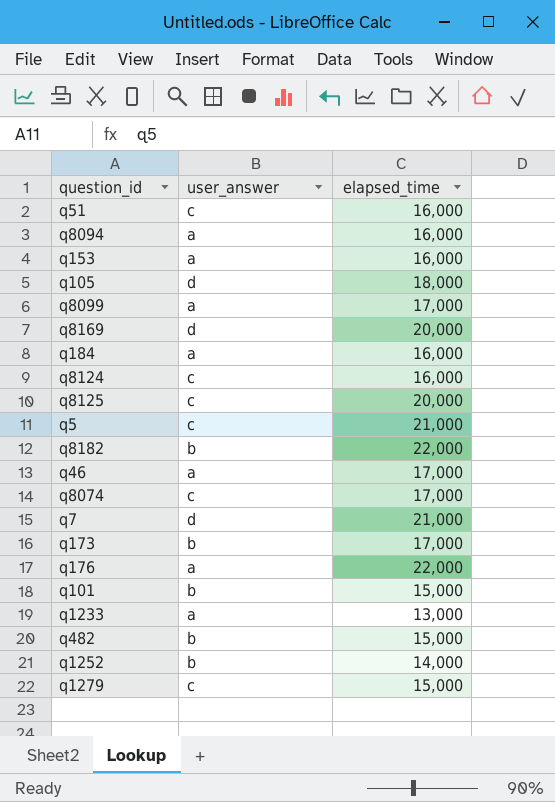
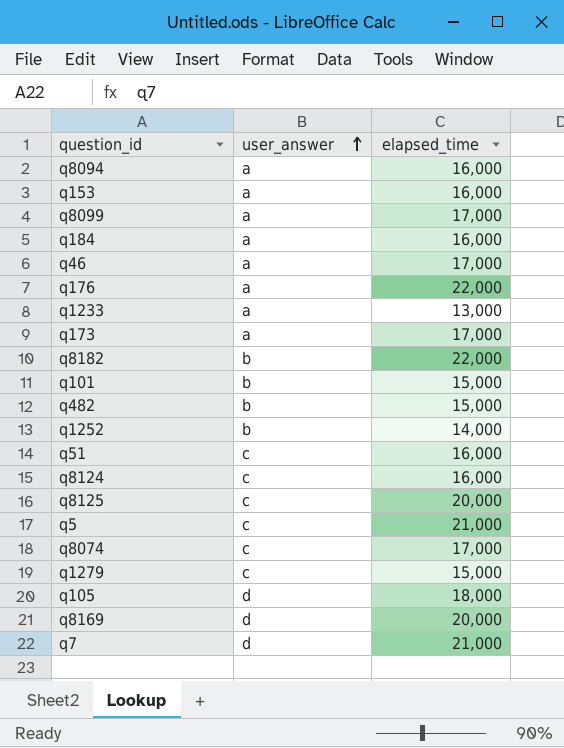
row order: none -> user_answer ascending
q173 | user_answer: b -> a

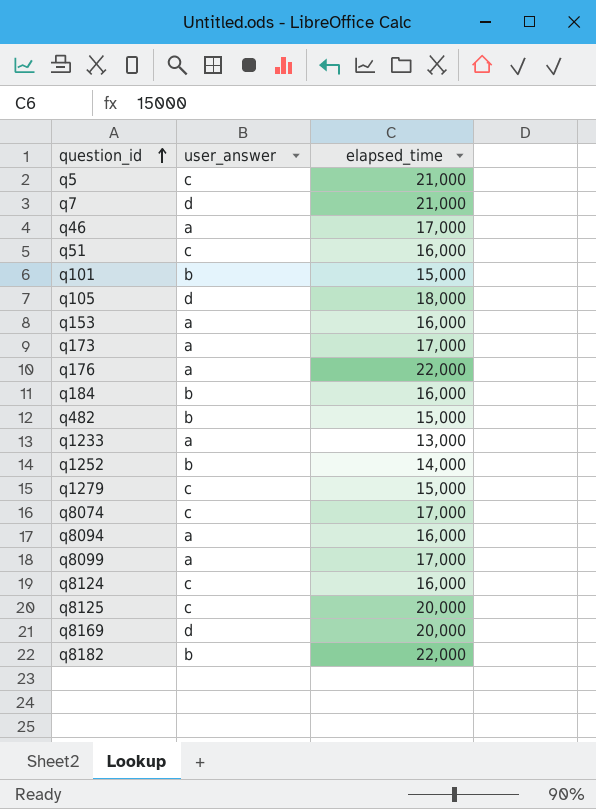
row order: user_answer ascending -> question_id ascending
q184 | user_answer: a -> b

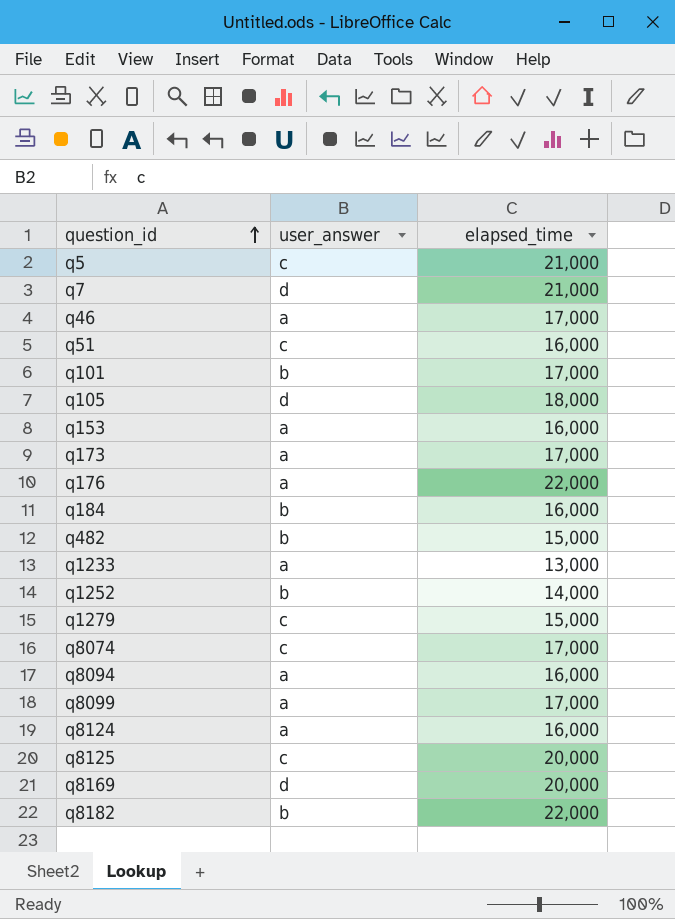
q101 | elapsed_time: 15,000 -> 17,000
q8124 | user_answer: c -> a

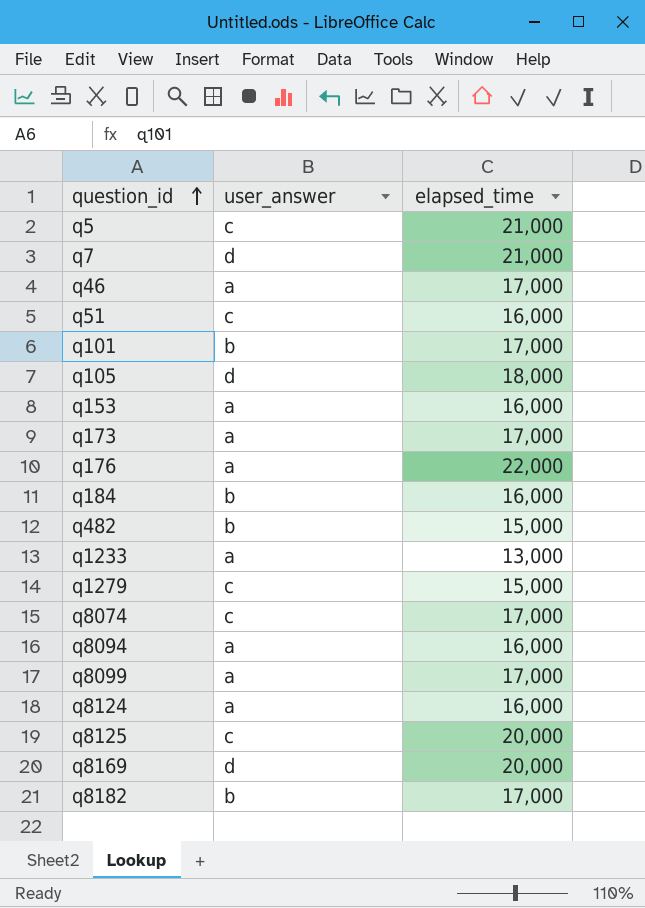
row q1252: b | 14,000 -> none
q8182 | elapsed_time: 22,000 -> 17,000

